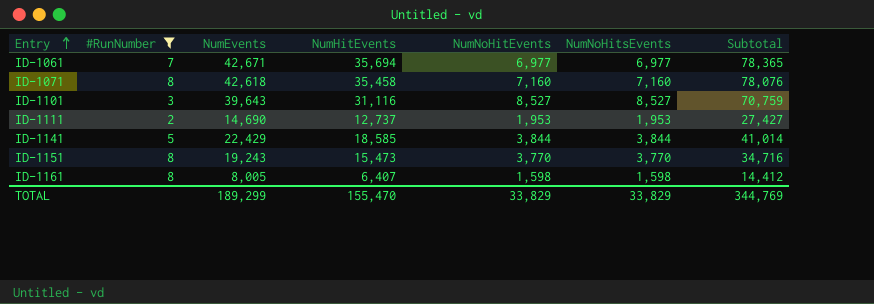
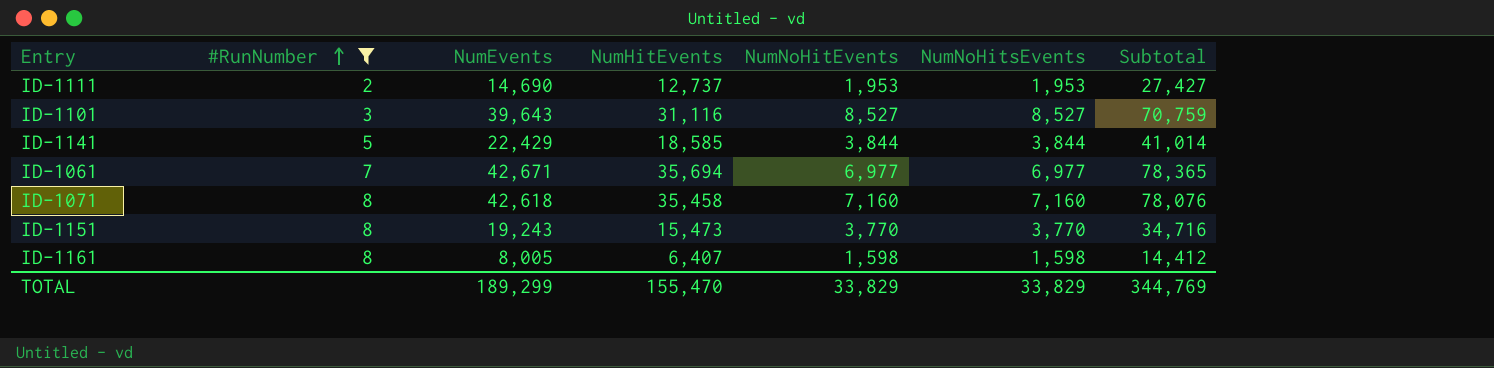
row order: Entry ascending -> #RunNumber ascending

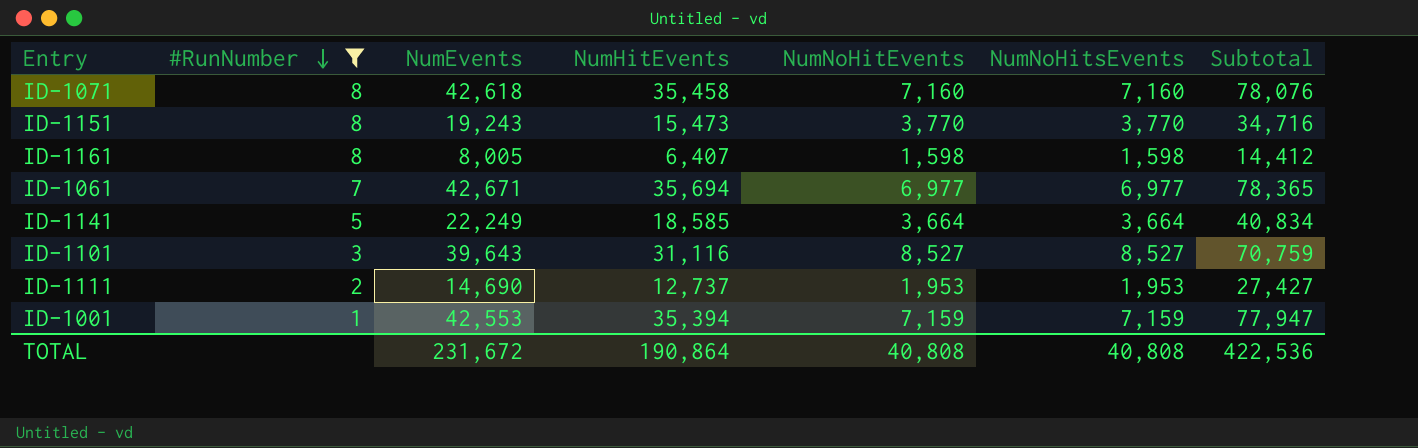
row order: #RunNumber ascending -> #RunNumber descending
ID-1141 | NumEvents: 22,429 -> 22,249
ID-1141 | NumNoHitEvents: 3,844 -> 3,664
ID-1141 | NumNoHitsEvents: 3,844 -> 3,664
ID-1141 | Subtotal: 41,014 -> 40,834
row ID-1001: none -> 1 | 42,553 | 35,394 | 7,159 | 7,159 | 77,947
TOTAL | NumEvents: 189,299 -> 231,672
TOTAL | NumHitEvents: 155,470 -> 190,864
TOTAL | NumNoHitEvents: 33,829 -> 40,808
TOTAL | NumNoHitsEvents: 33,829 -> 40,808
TOTAL | Subtotal: 344,769 -> 422,536

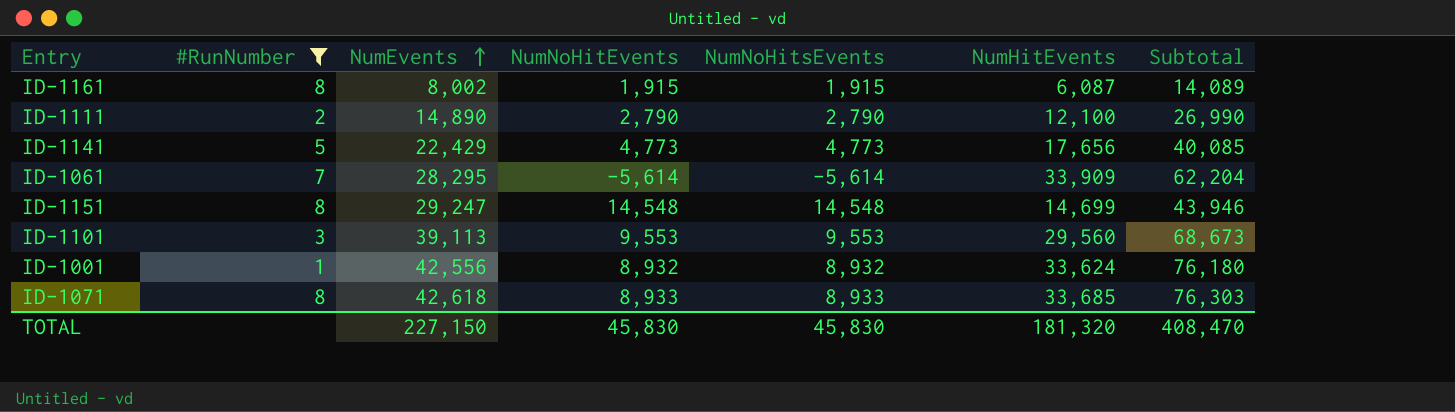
row order: #RunNumber descending -> NumEvents ascending
column NumHitEvents | position: 4 -> 6
ID-1161 | NumEvents: 8,005 -> 8,002
ID-1161 | NumNoHitEvents: 1,598 -> 1,915
ID-1161 | NumNoHitsEvents: 1,598 -> 1,915
ID-1161 | NumHitEvents: 6,407 -> 6,087
ID-1161 | Subtotal: 14,412 -> 14,089
ID-1111 | NumEvents: 14,690 -> 14,890
ID-1111 | NumNoHitEvents: 1,953 -> 2,790
ID-1111 | NumNoHitsEvents: 1,953 -> 2,790
ID-1111 | NumHitEvents: 12,737 -> 12,100
ID-1111 | Subtotal: 27,427 -> 26,990
ID-1141 | NumEvents: 22,249 -> 22,429
ID-1141 | NumNoHitEvents: 3,664 -> 4,773
ID-1141 | NumNoHitsEvents: 3,664 -> 4,773
ID-1141 | NumHitEvents: 18,585 -> 17,656
ID-1141 | Subtotal: 40,834 -> 40,085
ID-1061 | NumEvents: 42,671 -> 28,295
ID-1061 | NumNoHitEvents: 6,977 -> -5,614
ID-1061 | NumNoHitsEvents: 6,977 -> -5,614
ID-1061 | NumHitEvents: 35,694 -> 33,909
ID-1061 | Subtotal: 78,365 -> 62,204
ID-1151 | NumEvents: 19,243 -> 29,247
ID-1151 | NumNoHitEvents: 3,770 -> 14,548
ID-1151 | NumNoHitsEvents: 3,770 -> 14,548
ID-1151 | NumHitEvents: 15,473 -> 14,699
ID-1151 | Subtotal: 34,716 -> 43,946
ID-1101 | NumEvents: 39,643 -> 39,113
ID-1101 | NumNoHitEvents: 8,527 -> 9,553
ID-1101 | NumNoHitsEvents: 8,527 -> 9,553
ID-1101 | NumHitEvents: 31,116 -> 29,560
ID-1101 | Subtotal: 70,759 -> 68,673
ID-1001 | NumEvents: 42,553 -> 42,556
ID-1001 | NumNoHitEvents: 7,159 -> 8,932
ID-1001 | NumNoHitsEvents: 7,159 -> 8,932
ID-1001 | NumHitEvents: 35,394 -> 33,624
ID-1001 | Subtotal: 77,947 -> 76,180
ID-1071 | NumNoHitEvents: 7,160 -> 8,933
ID-1071 | NumNoHitsEvents: 7,160 -> 8,933
ID-1071 | NumHitEvents: 35,458 -> 33,685
ID-1071 | Subtotal: 78,076 -> 76,303
TOTAL | NumEvents: 231,672 -> 227,150
TOTAL | NumNoHitEvents: 40,808 -> 45,830
TOTAL | NumNoHitsEvents: 40,808 -> 45,830
TOTAL | NumHitEvents: 190,864 -> 181,320
TOTAL | Subtotal: 422,536 -> 408,470

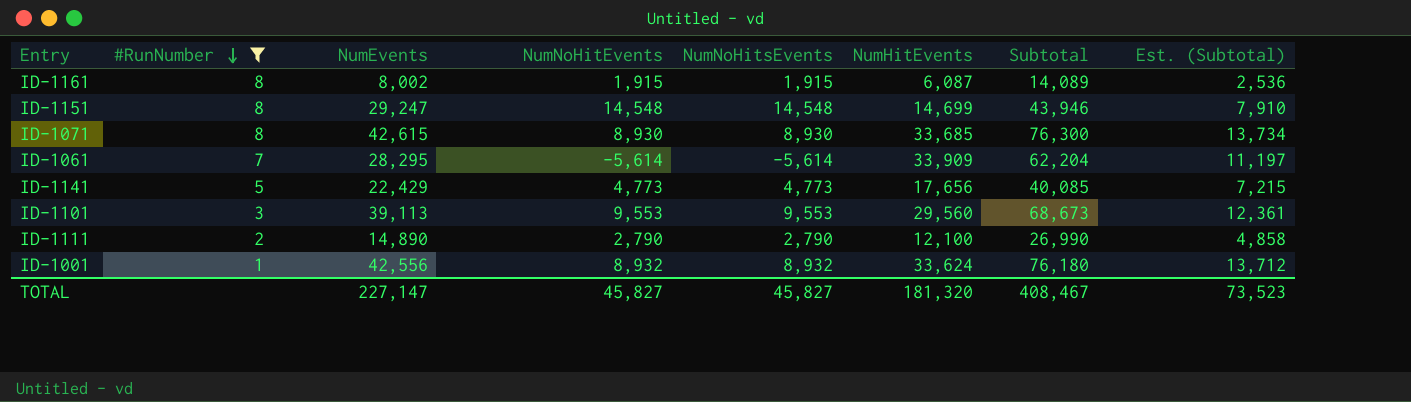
row order: NumEvents ascending -> #RunNumber descending
column Est. (Subtotal) | formula: none -> [Subtotal] * 0.18
ID-1071 | NumEvents: 42,618 -> 42,615
ID-1071 | NumNoHitEvents: 8,933 -> 8,930
ID-1071 | NumNoHitsEvents: 8,933 -> 8,930
ID-1071 | Subtotal: 76,303 -> 76,300
TOTAL | NumEvents: 227,150 -> 227,147
TOTAL | NumNoHitEvents: 45,830 -> 45,827
TOTAL | NumNoHitsEvents: 45,830 -> 45,827
TOTAL | Subtotal: 408,470 -> 408,467

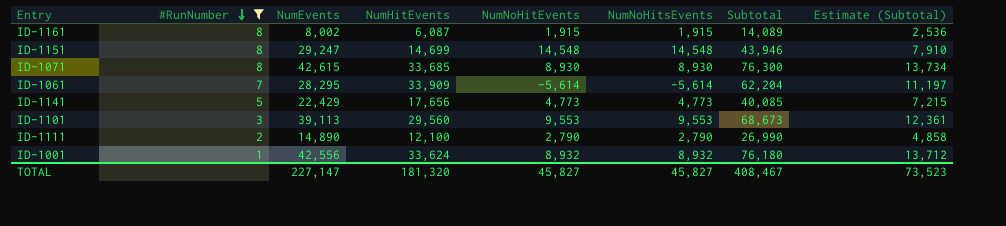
column NumHitEvents | position: 6 -> 4
column name: Est. (Subtotal) -> Estimate (Subtotal)

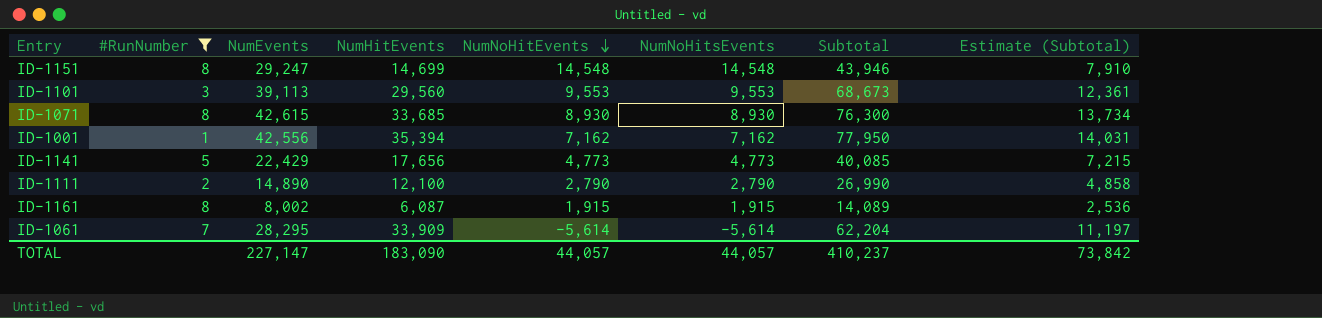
row order: #RunNumber descending -> NumNoHitEvents descending
ID-1001 | NumHitEvents: 33,624 -> 35,394
ID-1001 | NumNoHitEvents: 8,932 -> 7,162
ID-1001 | NumNoHitsEvents: 8,932 -> 7,162
ID-1001 | Subtotal: 76,180 -> 77,950
ID-1001 | Estimate (Subtotal): 13,712 -> 14,031
TOTAL | NumHitEvents: 181,320 -> 183,090
TOTAL | NumNoHitEvents: 45,827 -> 44,057
TOTAL | NumNoHitsEvents: 45,827 -> 44,057
TOTAL | Subtotal: 408,467 -> 410,237
TOTAL | Estimate (Subtotal): 73,523 -> 73,842

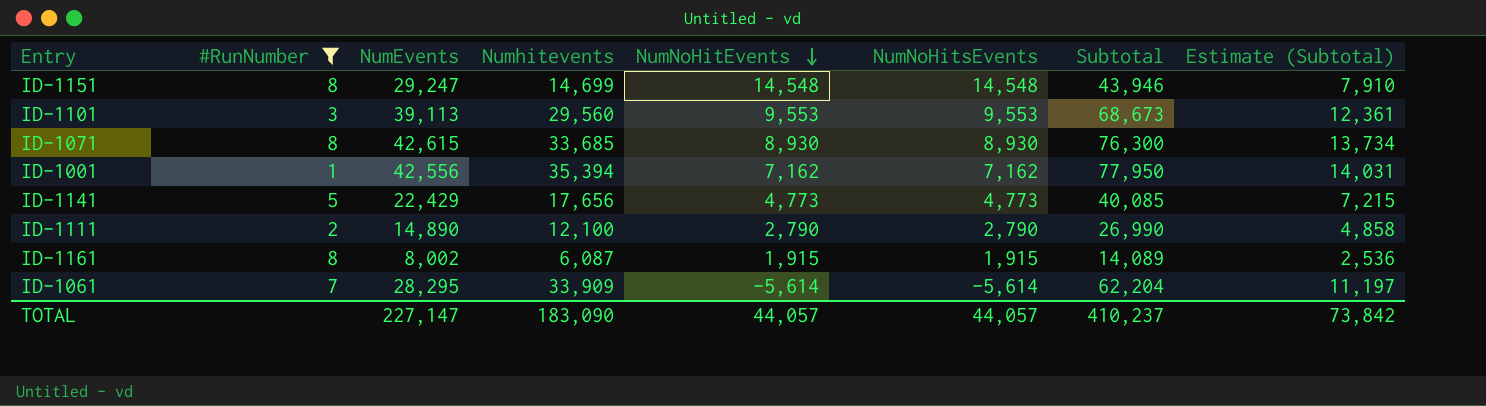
column name: NumHitEvents -> Numhitevents

